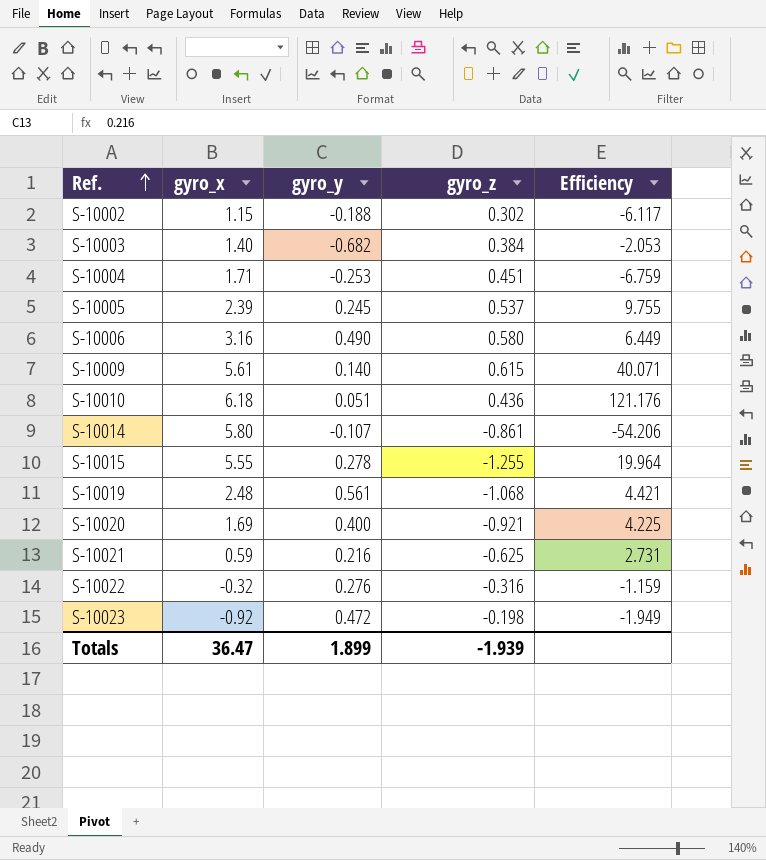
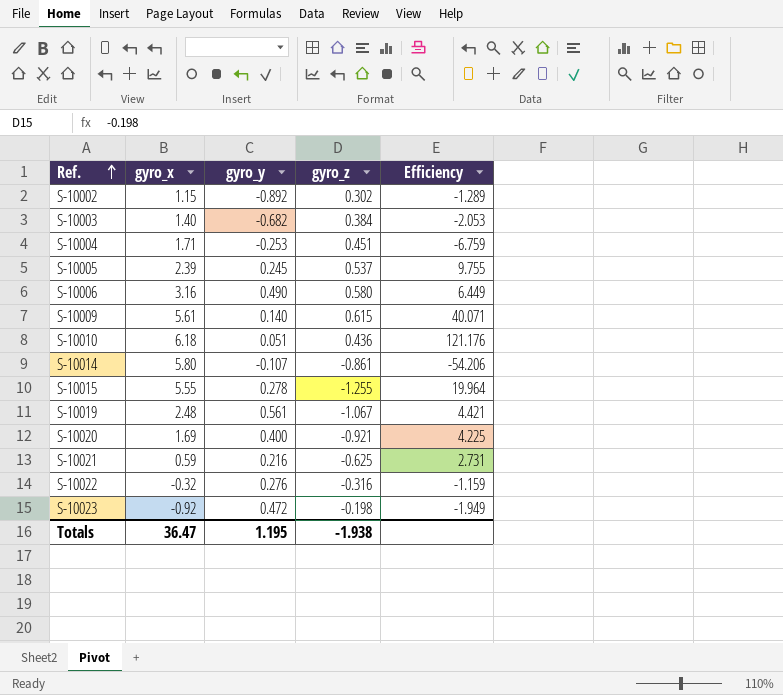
S-10002 | gyro_y: -0.188 -> -0.892
S-10002 | Efficiency: -6.117 -> -1.289
S-10019 | gyro_z: -1.068 -> -1.067
Totals | gyro_y: 1.899 -> 1.195
Totals | gyro_z: -1.939 -> -1.938

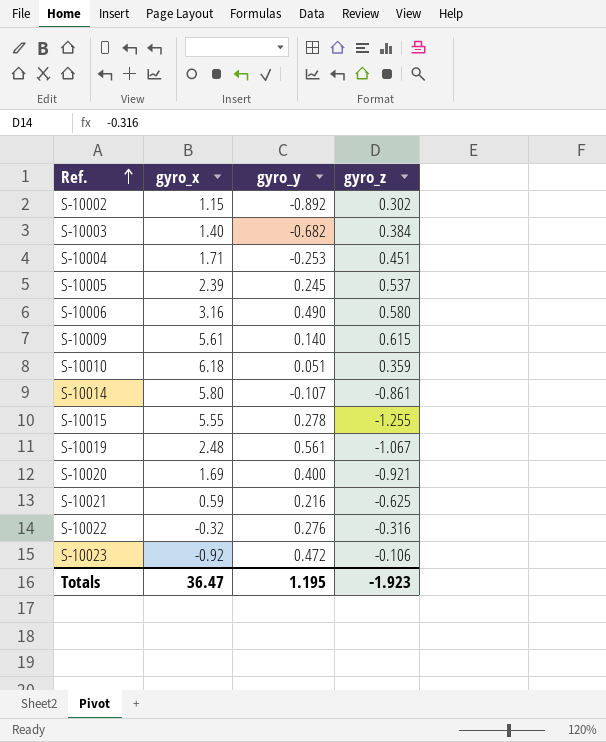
column Efficiency | formula: [gyro_x] / [gyro_y] -> none
S-10010 | gyro_z: 0.436 -> 0.359
S-10023 | gyro_z: -0.198 -> -0.106
Totals | gyro_z: -1.938 -> -1.923

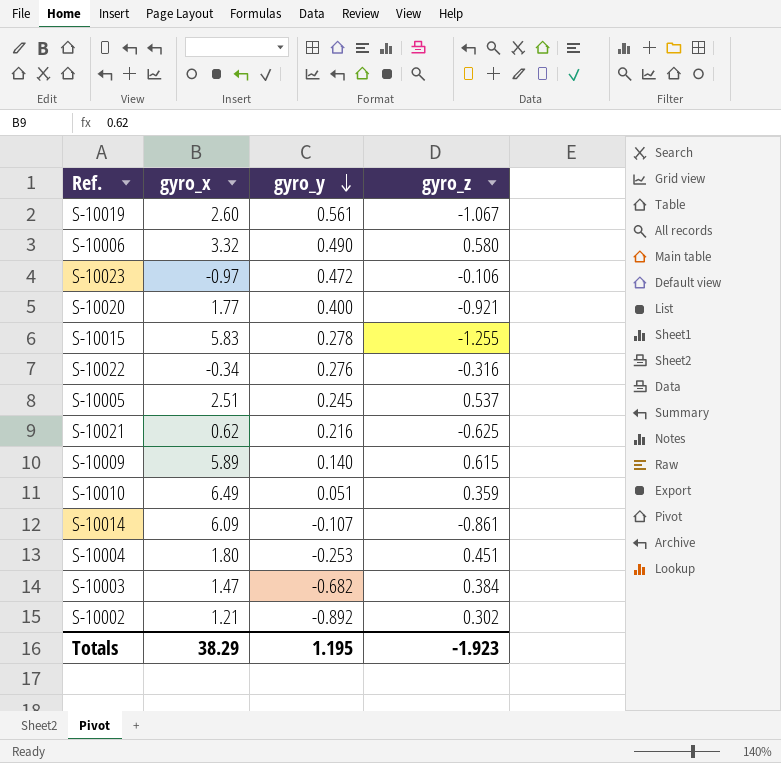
row order: Ref. ascending -> gyro_y descending
S-10019 | gyro_x: 2.48 -> 2.60
S-10006 | gyro_x: 3.16 -> 3.32
S-10023 | gyro_x: -0.92 -> -0.97
S-10020 | gyro_x: 1.69 -> 1.77
S-10015 | gyro_x: 5.55 -> 5.83
S-10022 | gyro_x: -0.32 -> -0.34
S-10005 | gyro_x: 2.39 -> 2.51
S-10021 | gyro_x: 0.59 -> 0.62
S-10009 | gyro_x: 5.61 -> 5.89
S-10010 | gyro_x: 6.18 -> 6.49
S-10014 | gyro_x: 5.80 -> 6.09
S-10004 | gyro_x: 1.71 -> 1.80
S-10003 | gyro_x: 1.40 -> 1.47
S-10002 | gyro_x: 1.15 -> 1.21
Totals | gyro_x: 36.47 -> 38.29

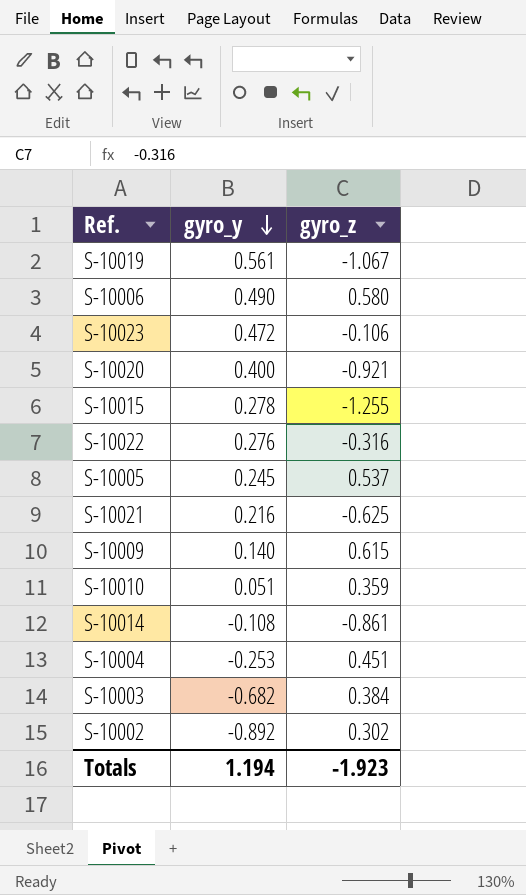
column gyro_x | position: 2 -> none
S-10014 | gyro_y: -0.107 -> -0.108
Totals | gyro_y: 1.195 -> 1.194

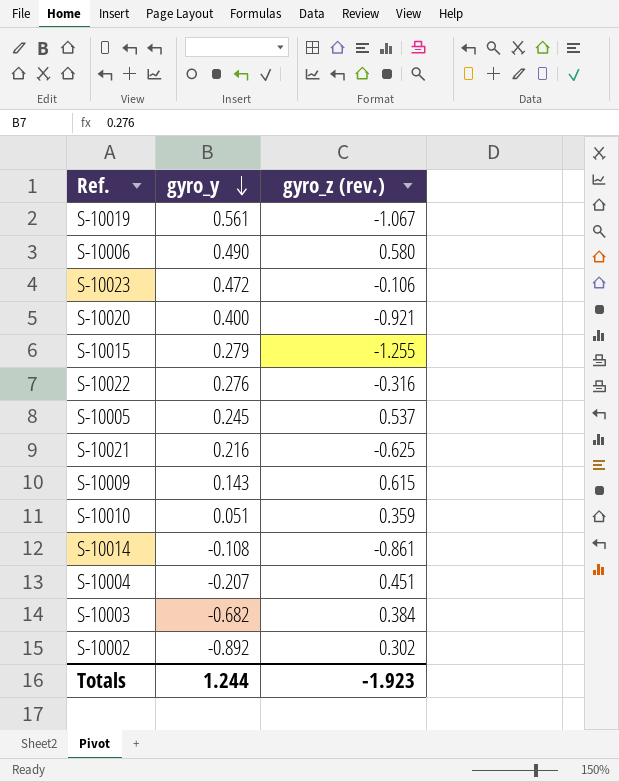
column name: gyro_z -> gyro_z (rev.)
S-10015 | gyro_y: 0.278 -> 0.279
S-10009 | gyro_y: 0.140 -> 0.143
S-10004 | gyro_y: -0.253 -> -0.207
Totals | gyro_y: 1.194 -> 1.244

